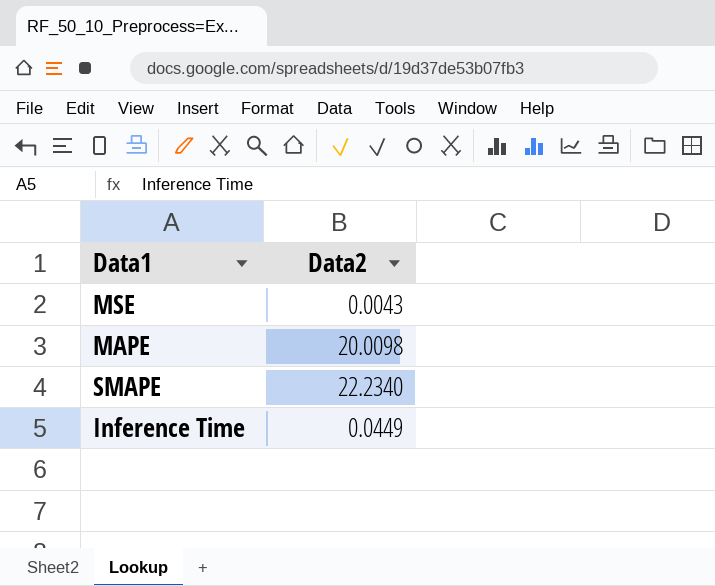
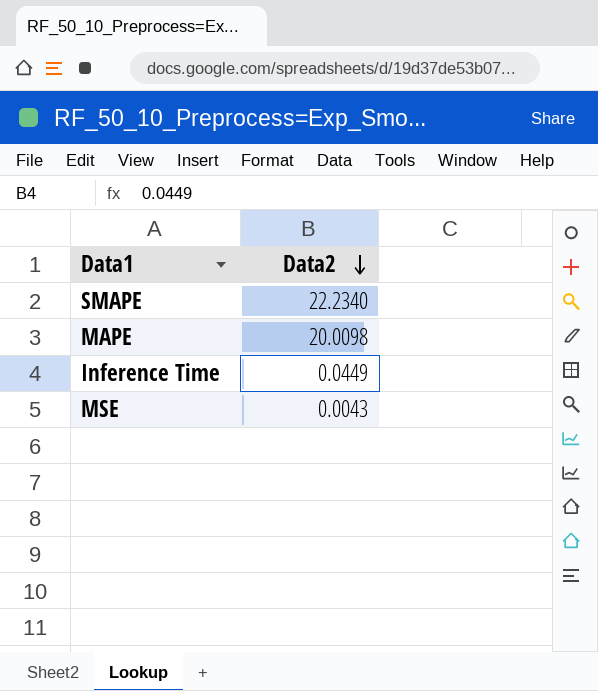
row order: none -> Data2 descending

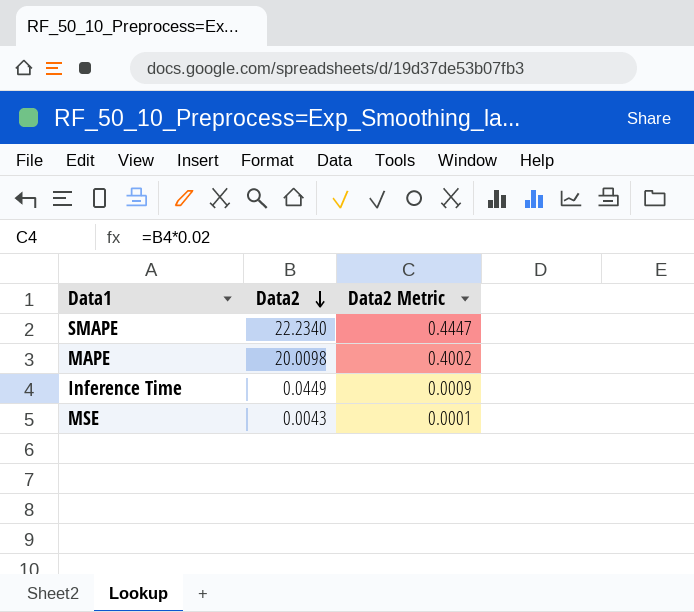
column Data2 Metric | formula: none -> [Data2] * 0.02

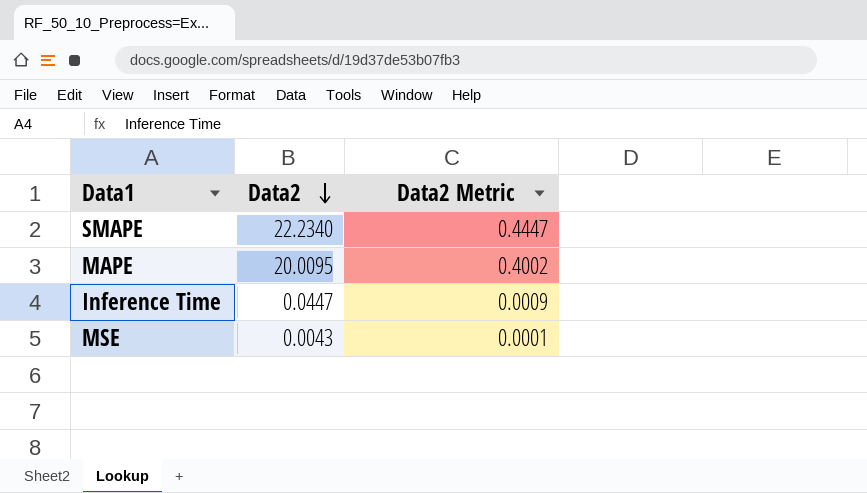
MAPE | Data2: 20.0098 -> 20.0095
Inference Time | Data2: 0.0449 -> 0.0447

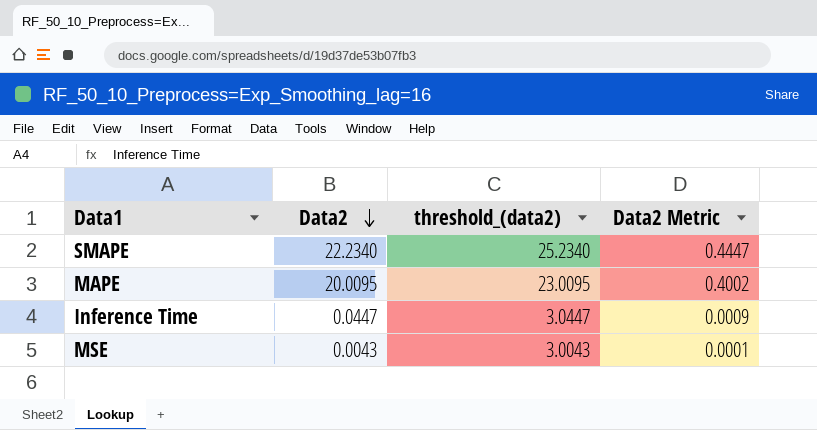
column threshold_(data2) | formula: none -> [Data2] + 3

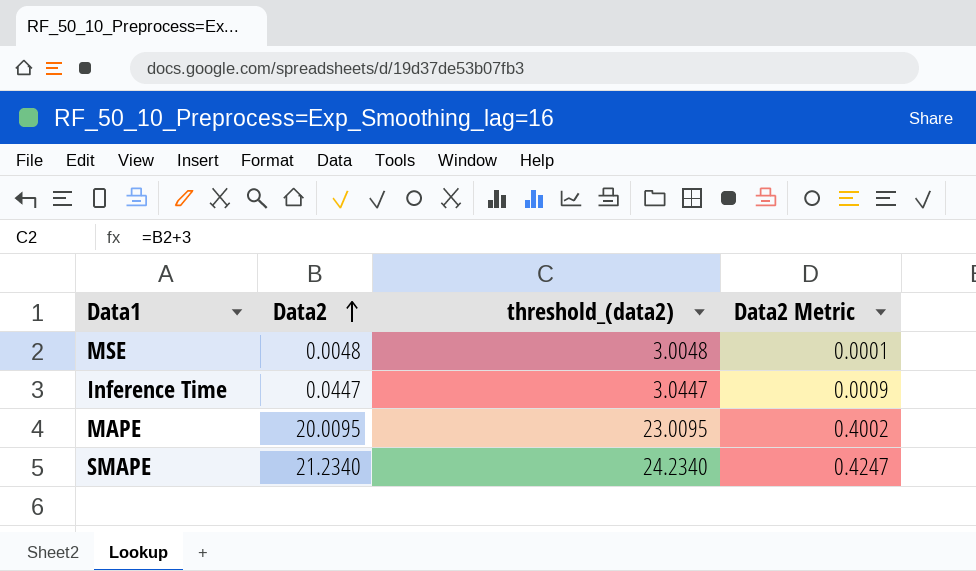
row order: Data2 descending -> Data2 ascending
MSE | Data2: 0.0043 -> 0.0048
MSE | threshold_(data2): 3.0043 -> 3.0048
SMAPE | Data2: 22.2340 -> 21.2340
SMAPE | threshold_(data2): 25.2340 -> 24.2340
SMAPE | Data2 Metric: 0.4447 -> 0.4247

